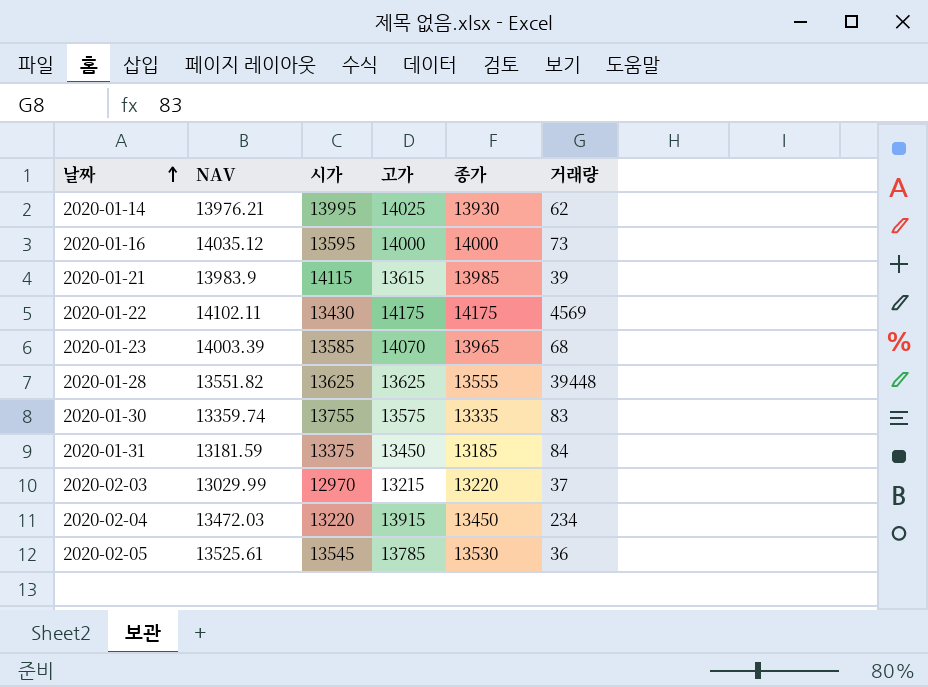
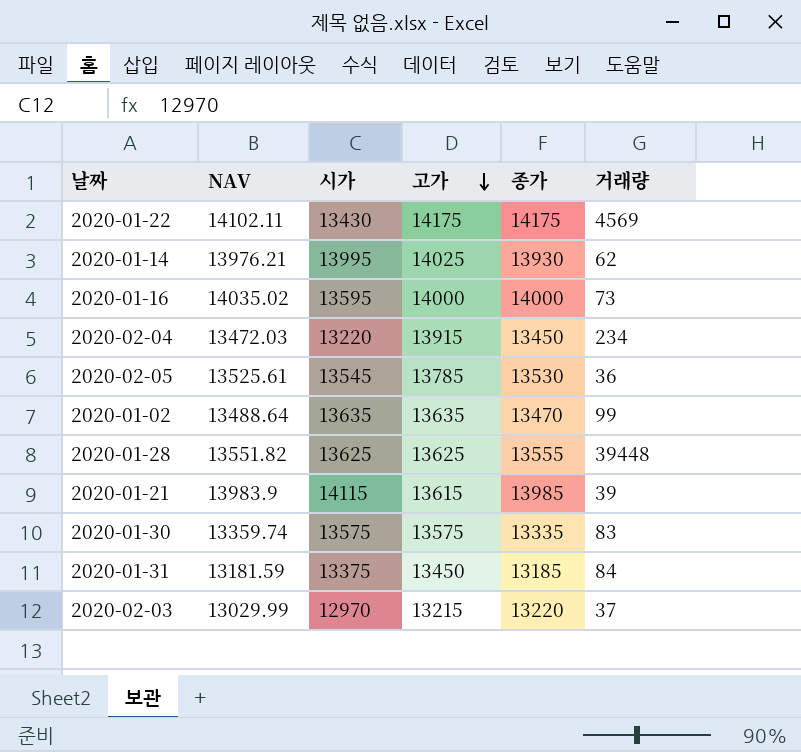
row order: 날짜 ascending -> 고가 descending
row 2020-01-23: 14003.39 | 13585 | 14070 | 13965 | 68 -> none
2020-01-16 | NAV: 14035.12 -> 14035.02
row 2020-01-02: none -> 13488.64 | 13635 | 13635 | 13470 | 99
2020-01-30 | 시가: 13755 -> 13575

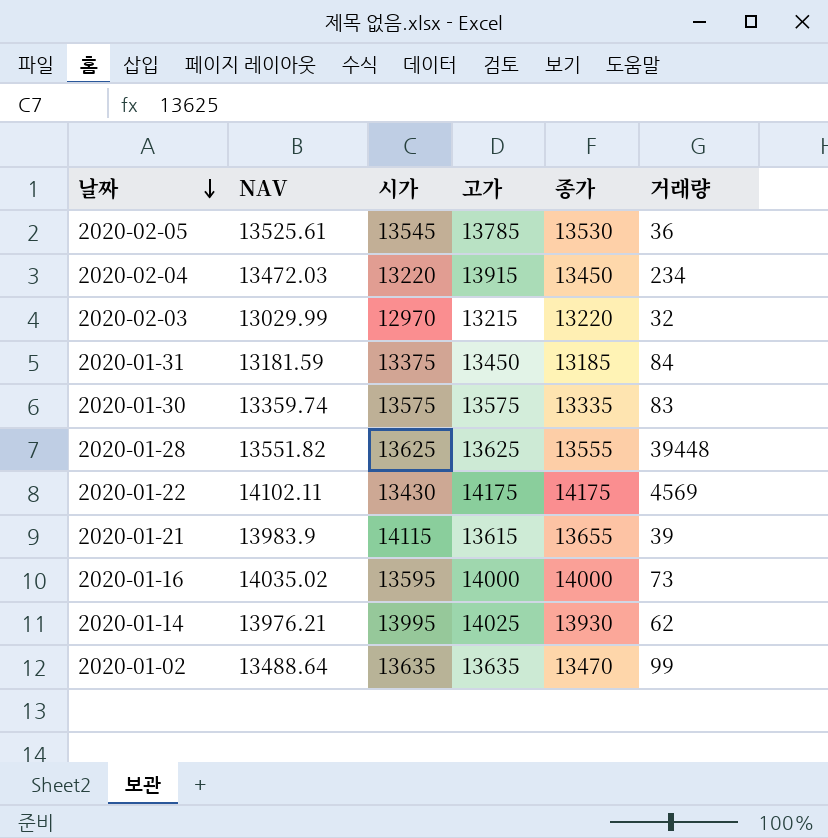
row order: 고가 descending -> 날짜 descending
2020-02-03 | 거래량: 37 -> 32
2020-01-21 | 종가: 13985 -> 13655

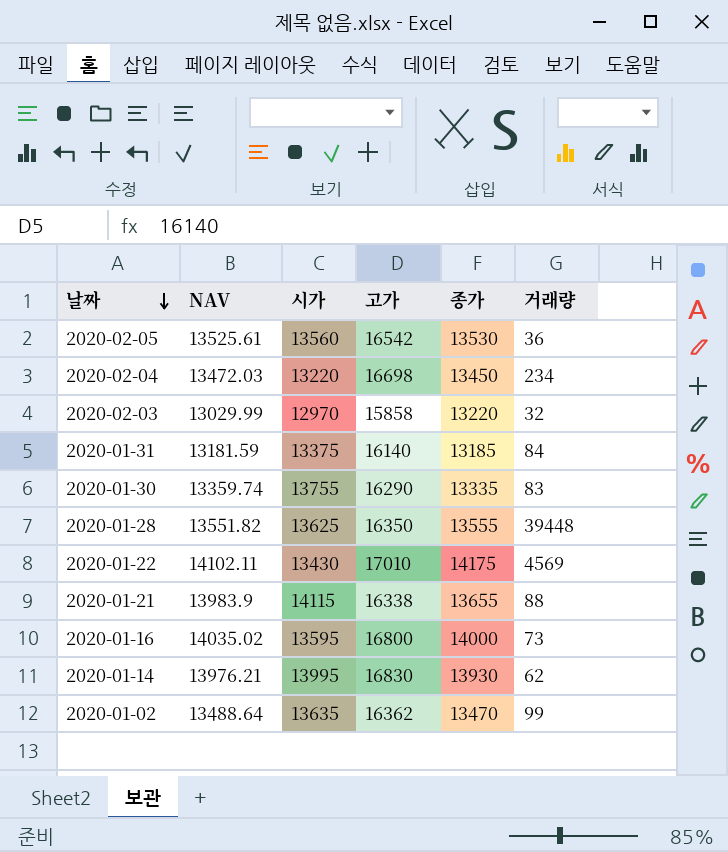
2020-02-05 | 시가: 13545 -> 13560
2020-02-05 | 고가: 13785 -> 16542
2020-02-04 | 고가: 13915 -> 16698
2020-02-03 | 고가: 13215 -> 15858
2020-01-31 | 고가: 13450 -> 16140
2020-01-30 | 시가: 13575 -> 13755
2020-01-30 | 고가: 13575 -> 16290
2020-01-28 | 고가: 13625 -> 16350
2020-01-22 | 고가: 14175 -> 17010
2020-01-21 | 고가: 13615 -> 16338
2020-01-21 | 거래량: 39 -> 88
2020-01-16 | 고가: 14000 -> 16800
2020-01-14 | 고가: 14025 -> 16830
2020-01-02 | 고가: 13635 -> 16362

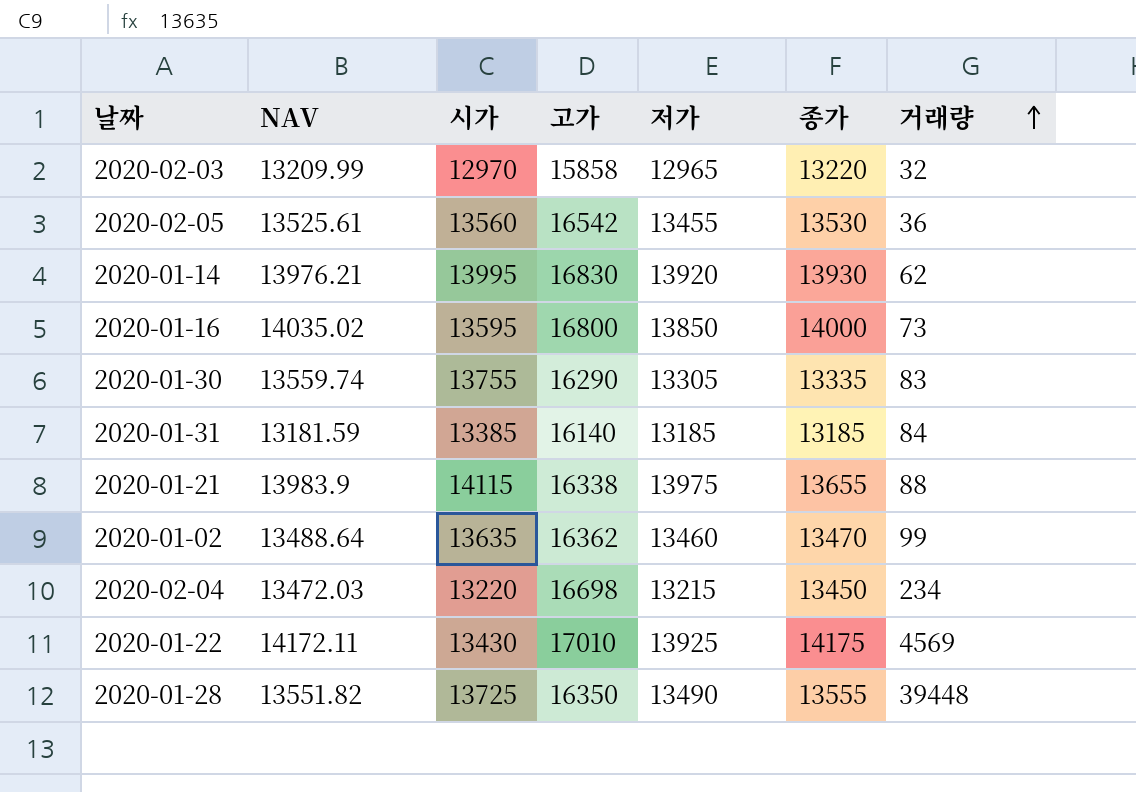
row order: 날짜 descending -> 거래량 ascending
column 저가 | position: none -> 5
2020-02-03 | NAV: 13029.99 -> 13209.99
2020-01-30 | NAV: 13359.74 -> 13559.74
2020-01-31 | 시가: 13375 -> 13385
2020-01-22 | NAV: 14102.11 -> 14172.11
2020-01-28 | 시가: 13625 -> 13725

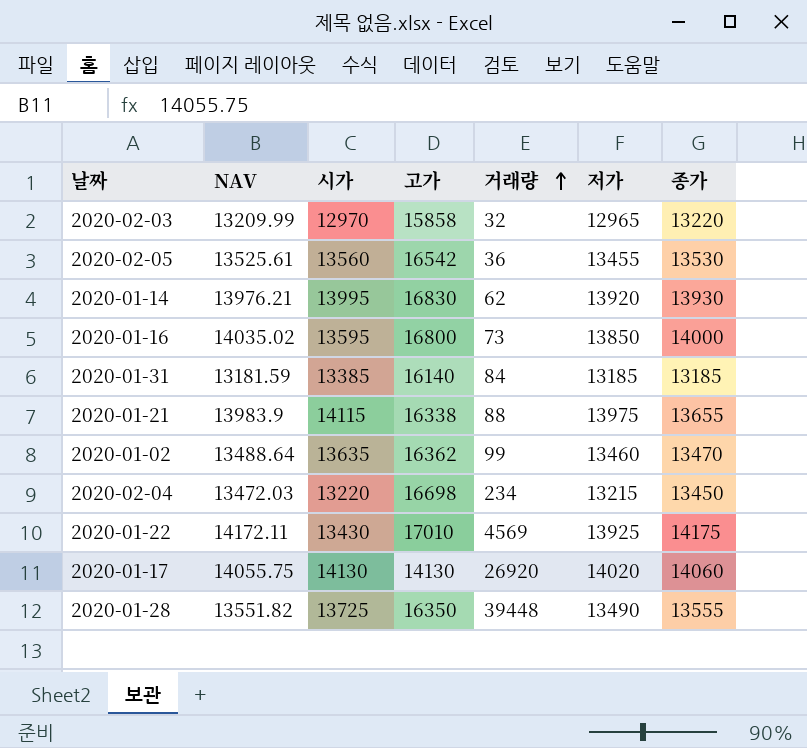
column 거래량 | position: 7 -> 5
row 2020-01-30: 13559.74 | 13755 | 16290 | 13305 | 13335 | 83 -> none
row 2020-01-17: none -> 14055.75 | 14130 | 14130 | 26920 | 14020 | 14060

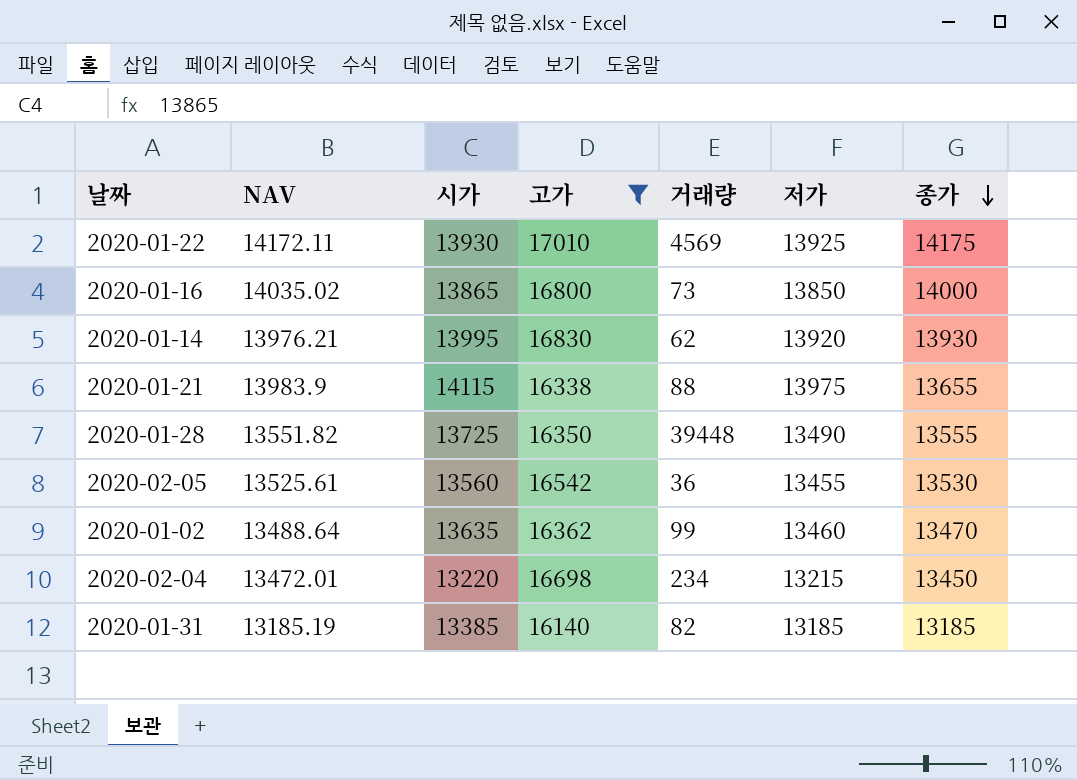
filter: none -> 고가 >= 16140
row order: 거래량 ascending -> 종가 descending
2020-01-22 | 시가: 13430 -> 13930
2020-01-16 | 시가: 13595 -> 13865
2020-02-04 | NAV: 13472.03 -> 13472.01
2020-01-31 | NAV: 13181.59 -> 13185.19
2020-01-31 | 거래량: 84 -> 82

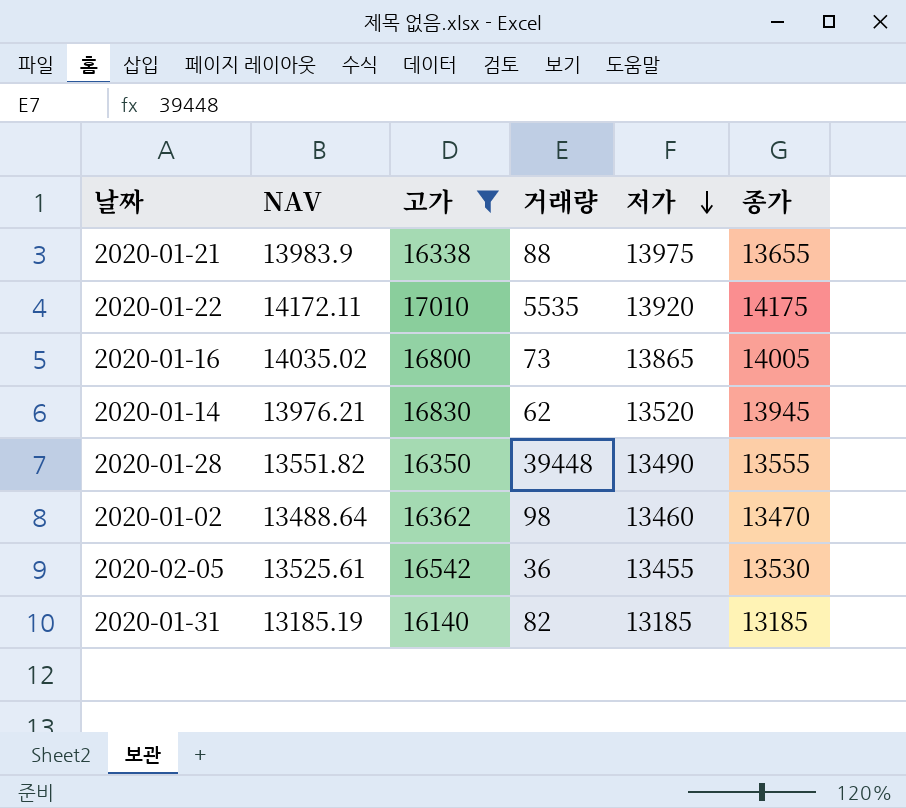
row order: 종가 descending -> 저가 descending
column 시가 | position: 3 -> none
row 2020-02-04: 13472.01 | 13220 | 16698 | 234 | 13215 | 13450 -> none
2020-01-22 | 거래량: 4569 -> 5535
2020-01-22 | 저가: 13925 -> 13920
2020-01-16 | 저가: 13850 -> 13865
2020-01-16 | 종가: 14000 -> 14005
2020-01-14 | 저가: 13920 -> 13520
2020-01-14 | 종가: 13930 -> 13945
2020-01-02 | 거래량: 99 -> 98

